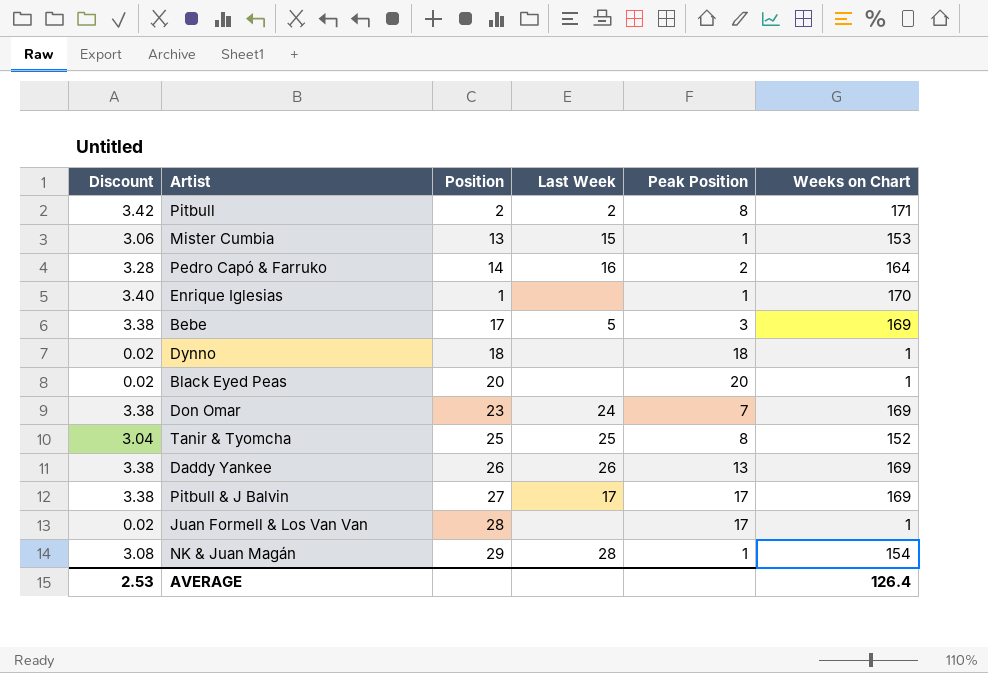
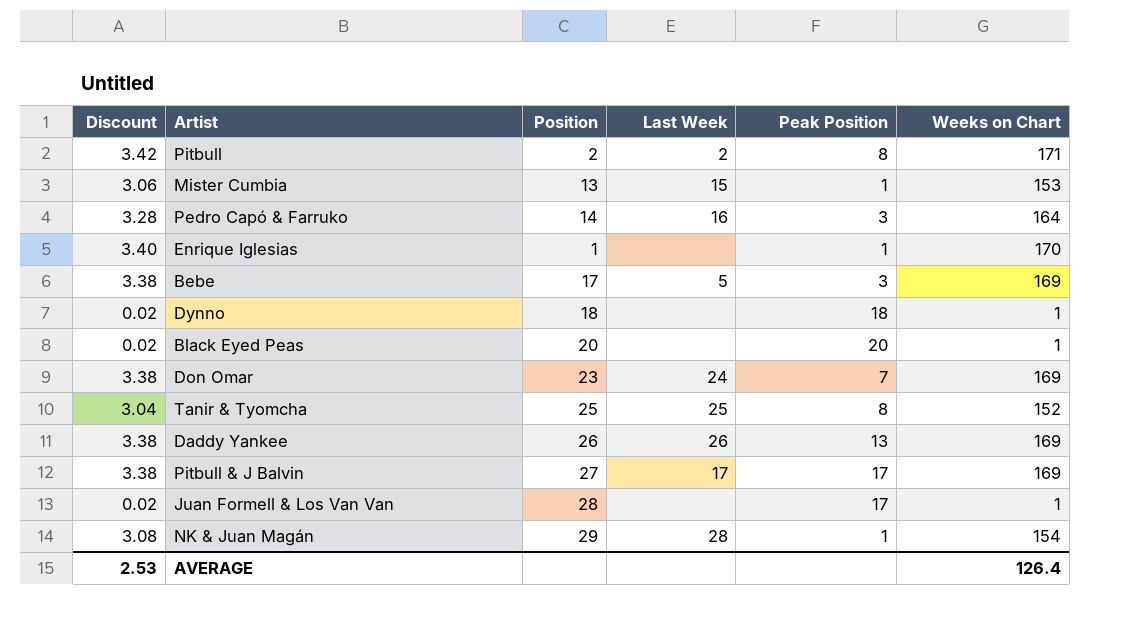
Pedro Capó & Farruko | Peak Position: 2 -> 3

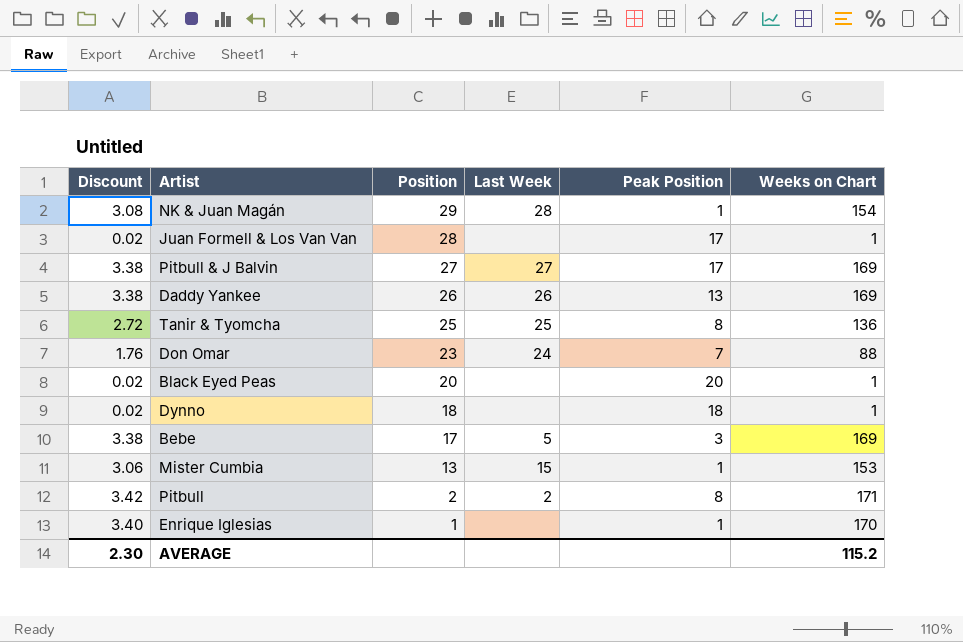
row order: none -> Position descending
row Pedro Capó & Farruko: 3.28 | 14 | 16 | 3 | 164 -> none
Pitbull & J Balvin | Last Week: 17 -> 27
Tanir & Tyomcha | Discount: 3.04 -> 2.72
Tanir & Tyomcha | Weeks on Chart: 152 -> 136
Don Omar | Discount: 3.38 -> 1.76
Don Omar | Weeks on Chart: 169 -> 88
AVERAGE | Discount: 2.53 -> 2.30
AVERAGE | Weeks on Chart: 126.4 -> 115.2

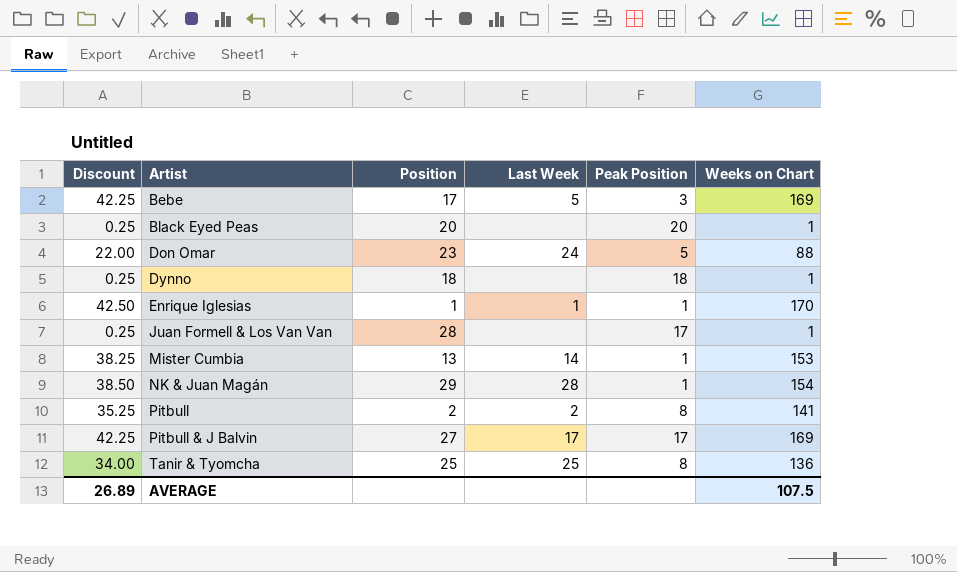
row order: Position descending -> Artist ascending
column Discount | formula: [Weeks on Chart] * 0.02 -> [Weeks on Chart] * 0.25
row Daddy Yankee: 3.38 | 26 | 26 | 13 | 169 -> none
Don Omar | Peak Position: 7 -> 5
Enrique Iglesias | Last Week: none -> 1
Mister Cumbia | Last Week: 15 -> 14
Pitbull | Weeks on Chart: 171 -> 141
Pitbull & J Balvin | Last Week: 27 -> 17
AVERAGE | Discount: 2.30 -> 26.89
AVERAGE | Weeks on Chart: 115.2 -> 107.5

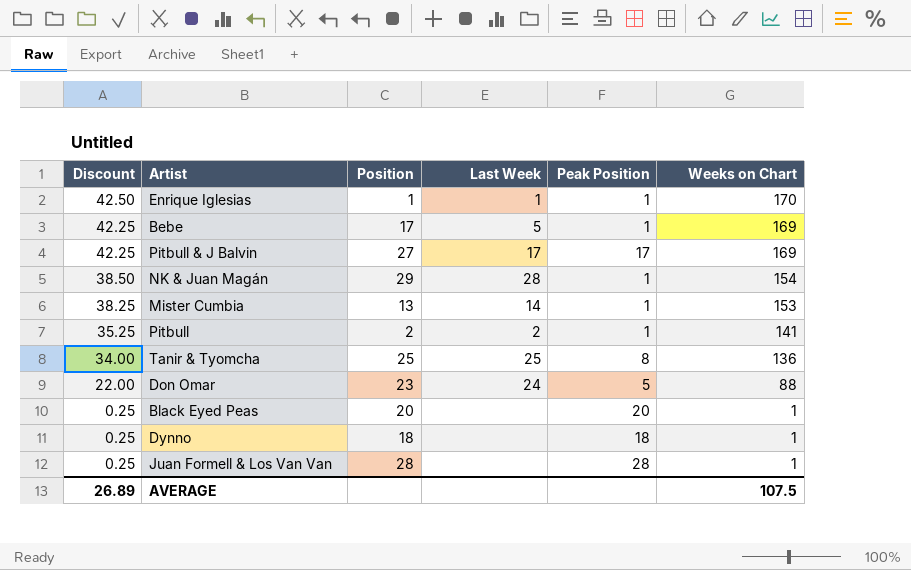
row order: Artist ascending -> Discount descending
Bebe | Peak Position: 3 -> 1
Pitbull | Peak Position: 8 -> 1
Juan Formell & Los Van Van | Peak Position: 17 -> 28

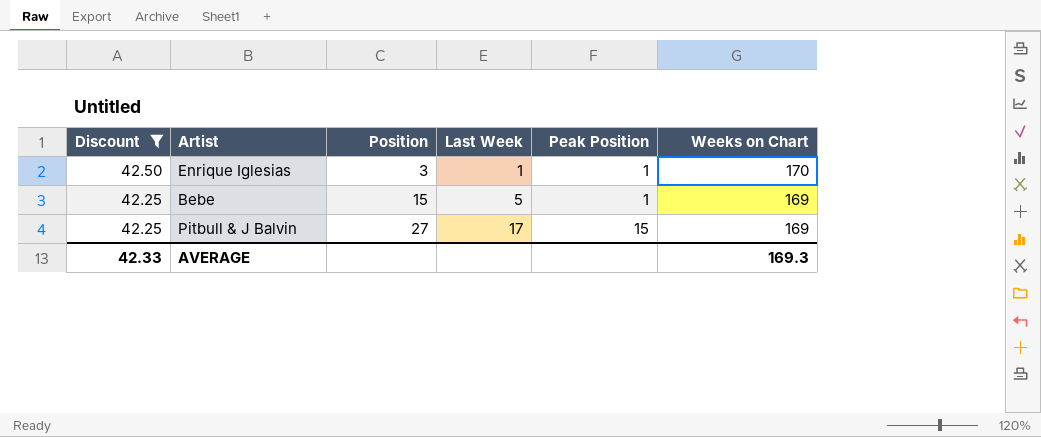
filter: none -> Discount >= 42.25
Enrique Iglesias | Position: 1 -> 3
Bebe | Position: 17 -> 15
Pitbull & J Balvin | Peak Position: 17 -> 15
AVERAGE | Discount: 26.89 -> 42.33
AVERAGE | Weeks on Chart: 107.5 -> 169.3

